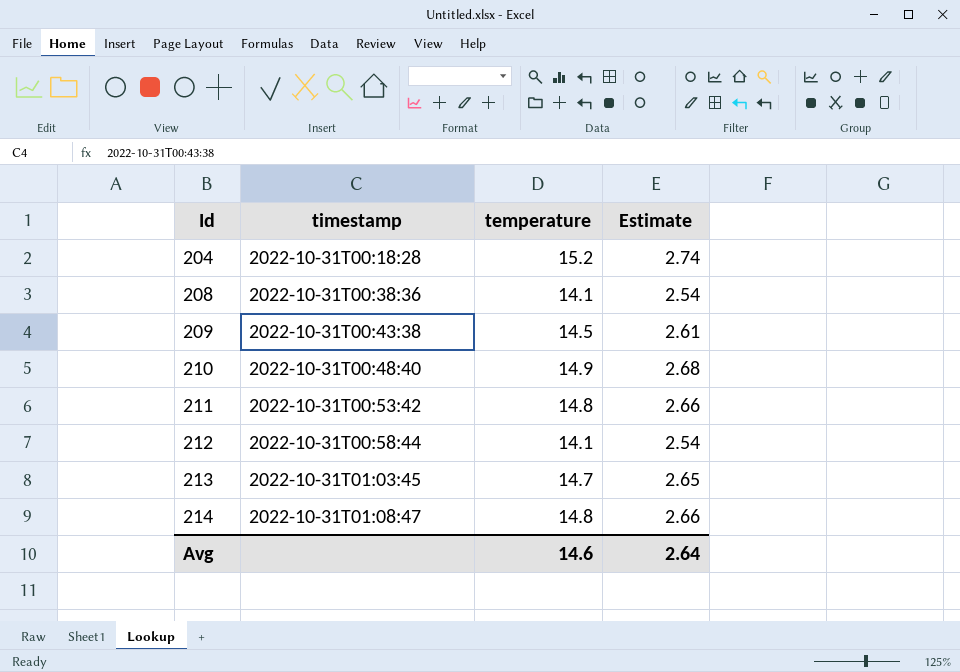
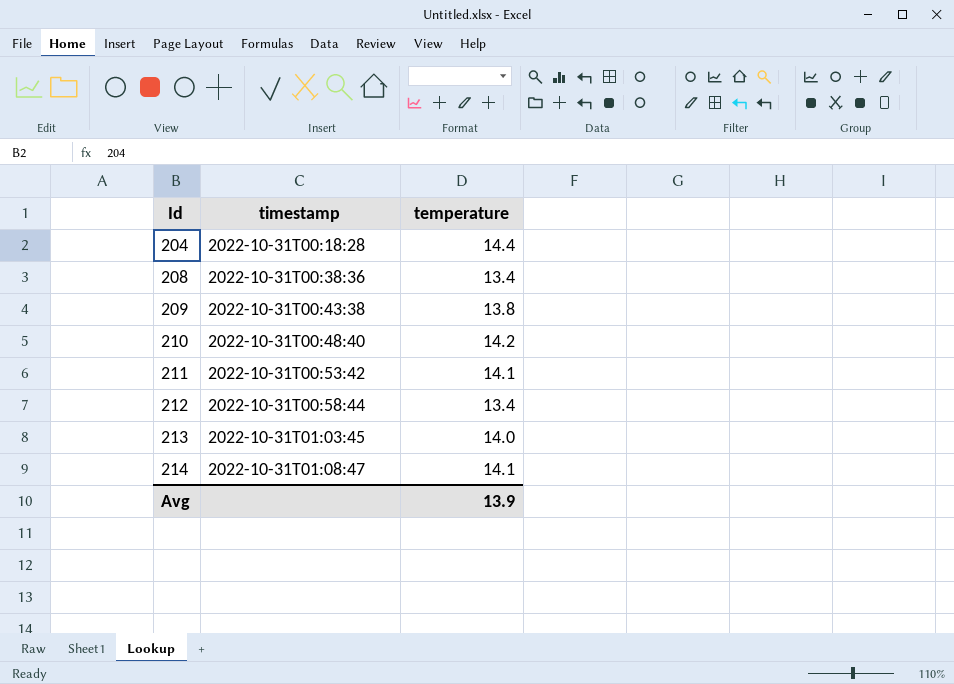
column Estimate | formula: [temperature] * 0.18 -> none
204 | temperature: 15.2 -> 14.4
208 | temperature: 14.1 -> 13.4
209 | temperature: 14.5 -> 13.8
210 | temperature: 14.9 -> 14.2
211 | temperature: 14.8 -> 14.1
212 | temperature: 14.1 -> 13.4
213 | temperature: 14.7 -> 14.0
214 | temperature: 14.8 -> 14.1
Avg | temperature: 14.6 -> 13.9

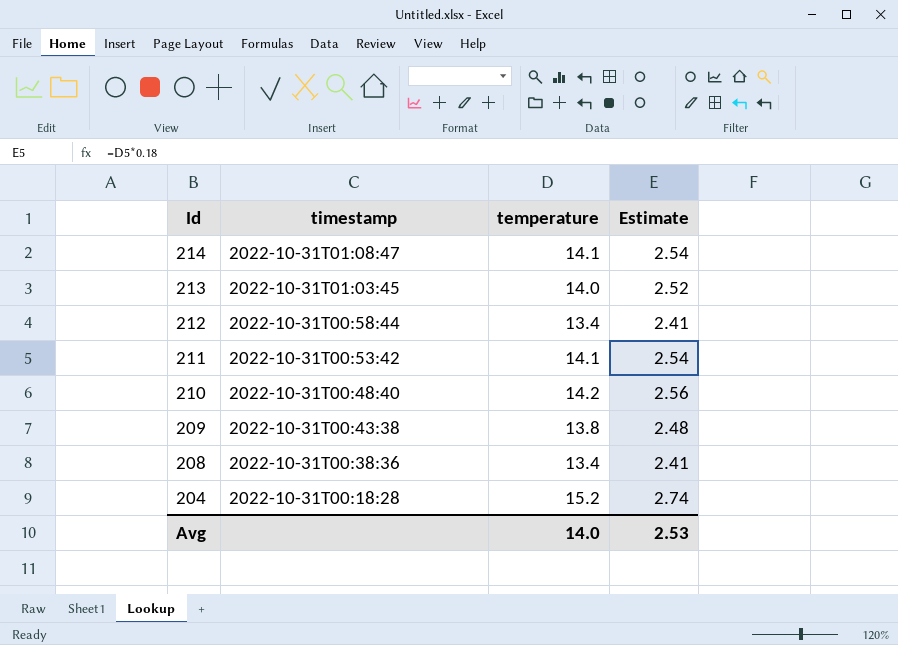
row order: Id ascending -> Id descending
column Estimate | formula: none -> [temperature] * 0.18
204 | temperature: 14.4 -> 15.2
Avg | temperature: 13.9 -> 14.0

